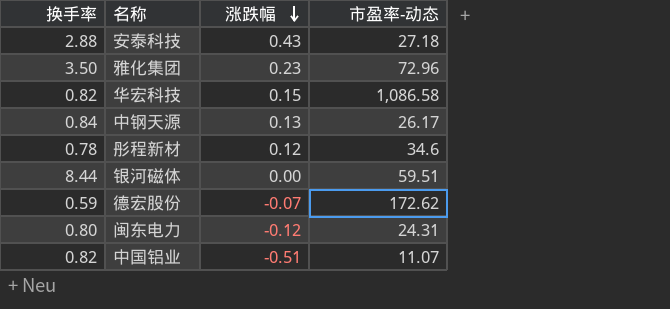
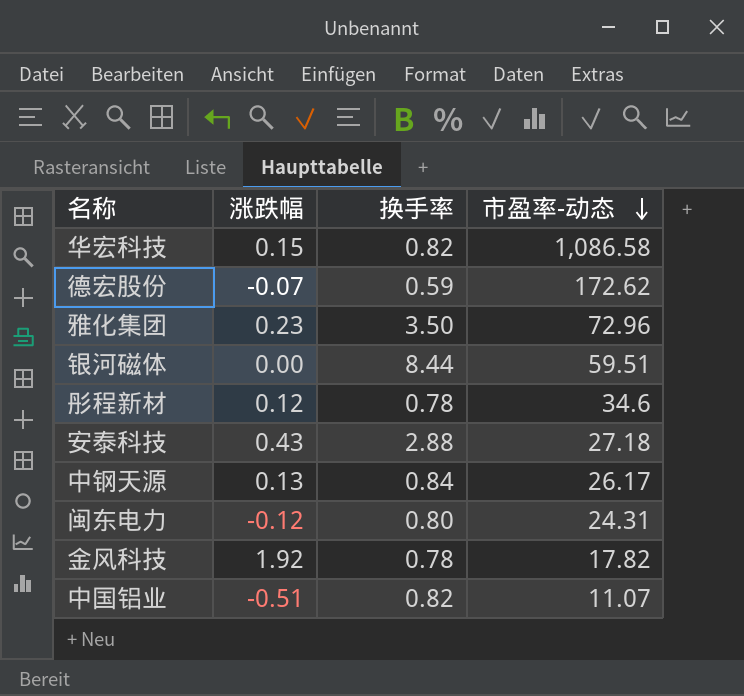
row order: 涨跌幅 descending -> 市盈率-动态 descending
column 换手率 | position: 1 -> 3
row 金风科技: none -> 1.92 | 0.78 | 17.82

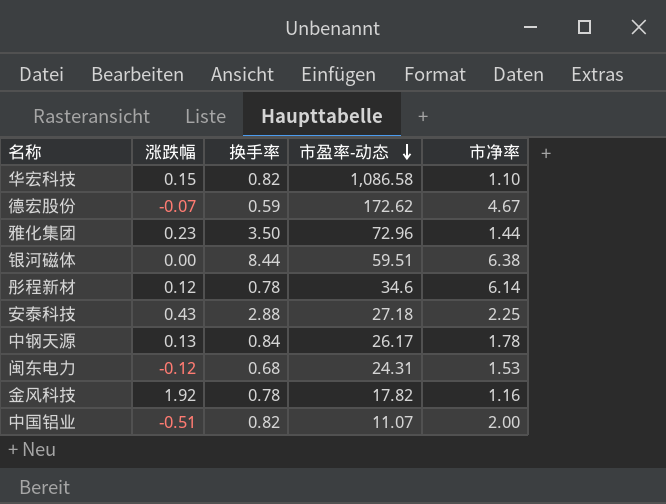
column 市净率 | position: none -> 5
闽东电力 | 换手率: 0.80 -> 0.68

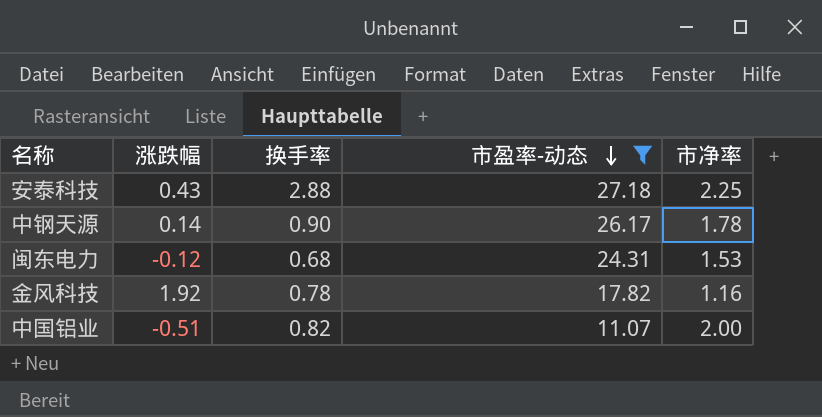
filter: none -> 市盈率-动态 <= 27.18
中钢天源 | 涨跌幅: 0.13 -> 0.14
中钢天源 | 换手率: 0.84 -> 0.90

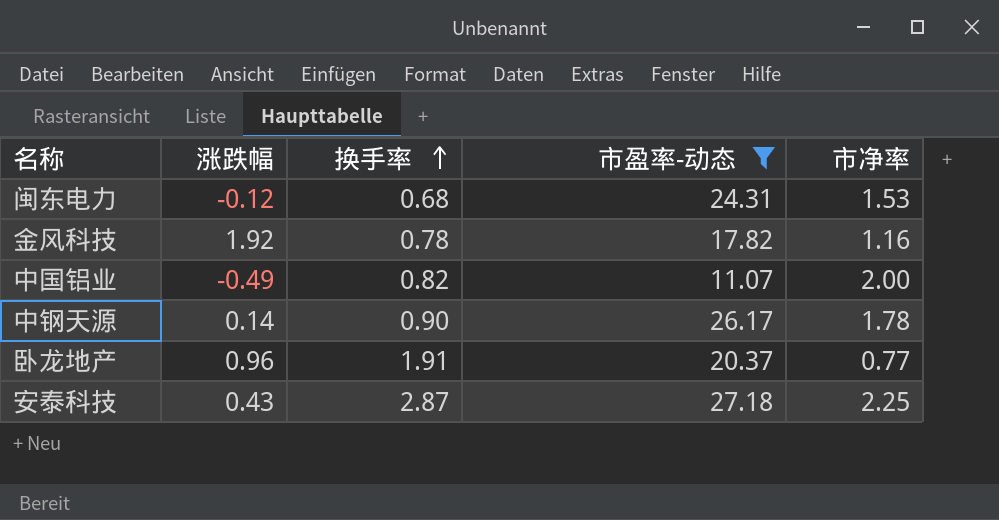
row order: 市盈率-动态 descending -> 换手率 ascending
中国铝业 | 涨跌幅: -0.51 -> -0.49
row 卧龙地产: none -> 0.96 | 1.91 | 20.37 | 0.77
安泰科技 | 换手率: 2.88 -> 2.87

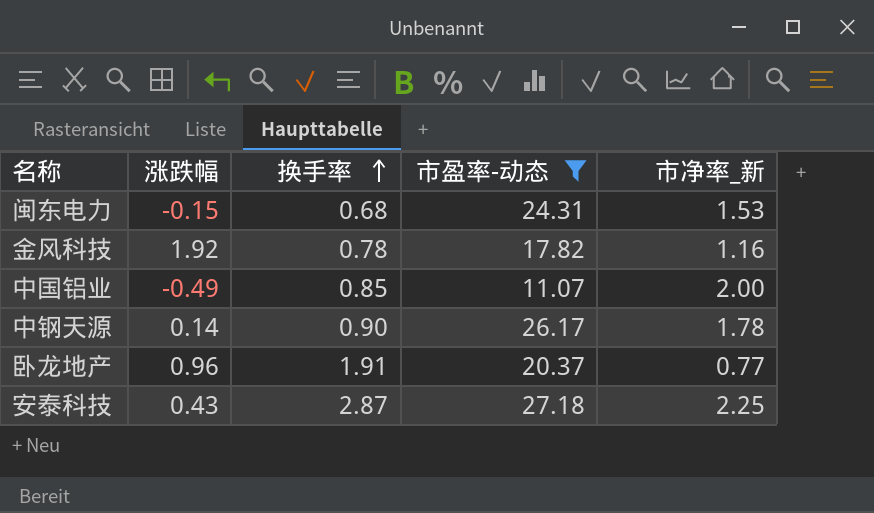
column name: 市净率 -> 市净率_新
闽东电力 | 涨跌幅: -0.12 -> -0.15
中国铝业 | 换手率: 0.82 -> 0.85

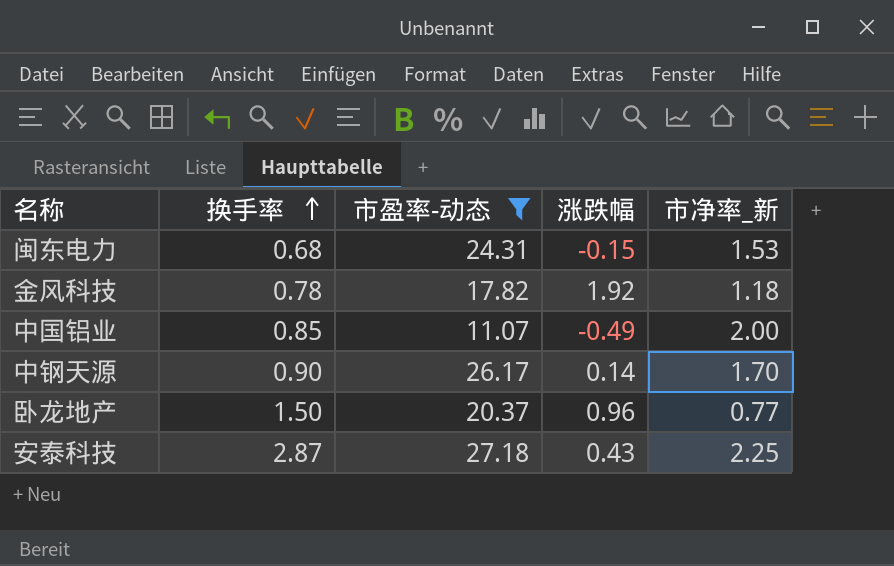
column 涨跌幅 | position: 2 -> 4
金风科技 | 市净率_新: 1.16 -> 1.18
中钢天源 | 市净率_新: 1.78 -> 1.70
卧龙地产 | 换手率: 1.91 -> 1.50

